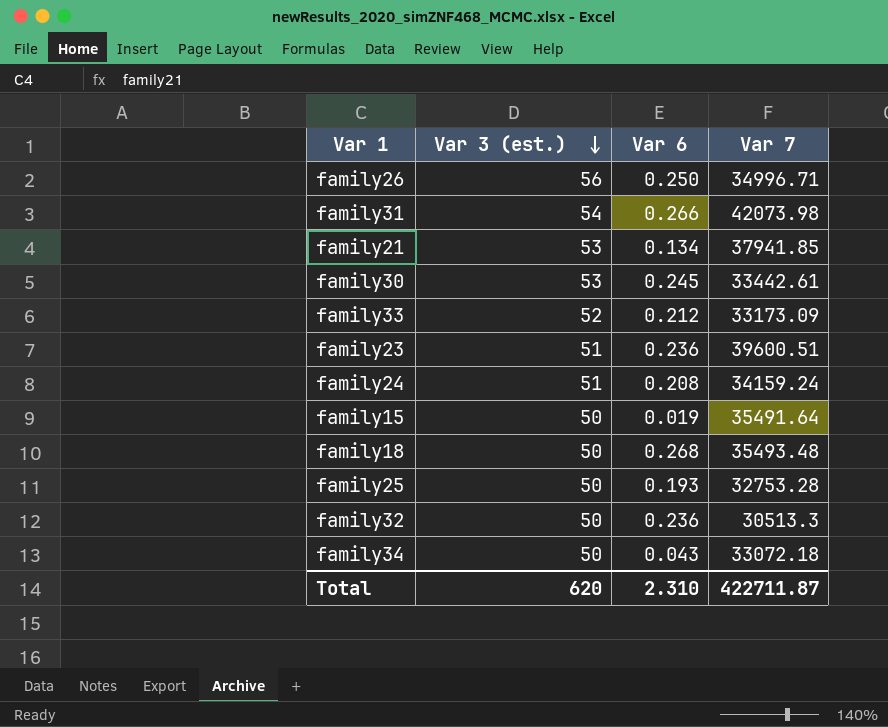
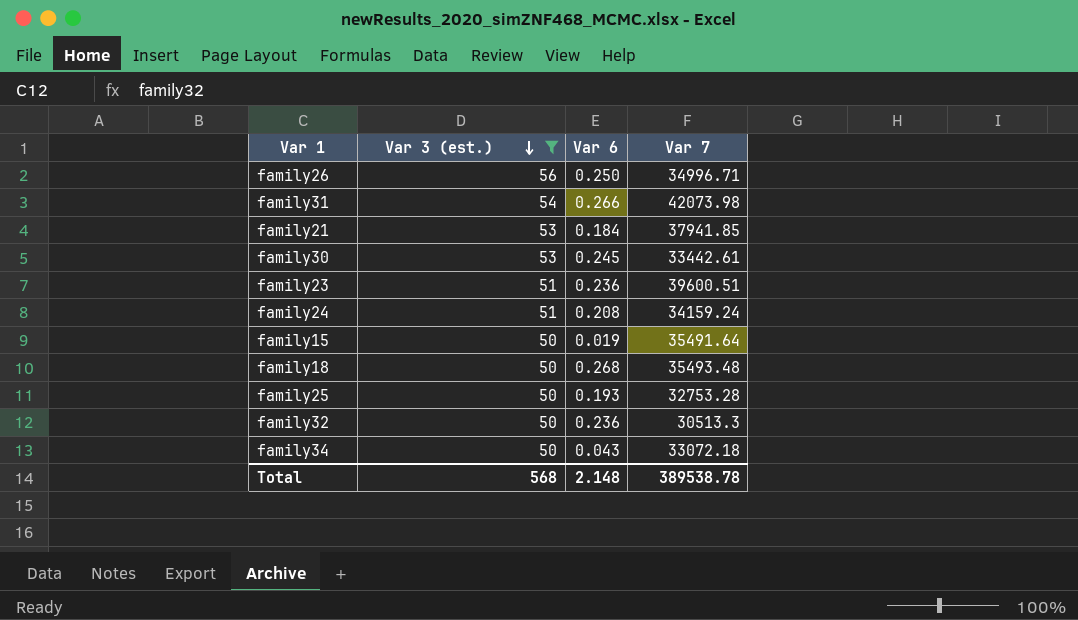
filter: none -> Var 3 (est.) != 52
family21 | Var 6: 0.134 -> 0.184
Total | Var 3 (est.): 620 -> 568
Total | Var 6: 2.310 -> 2.148
Total | Var 7: 422711.87 -> 389538.78

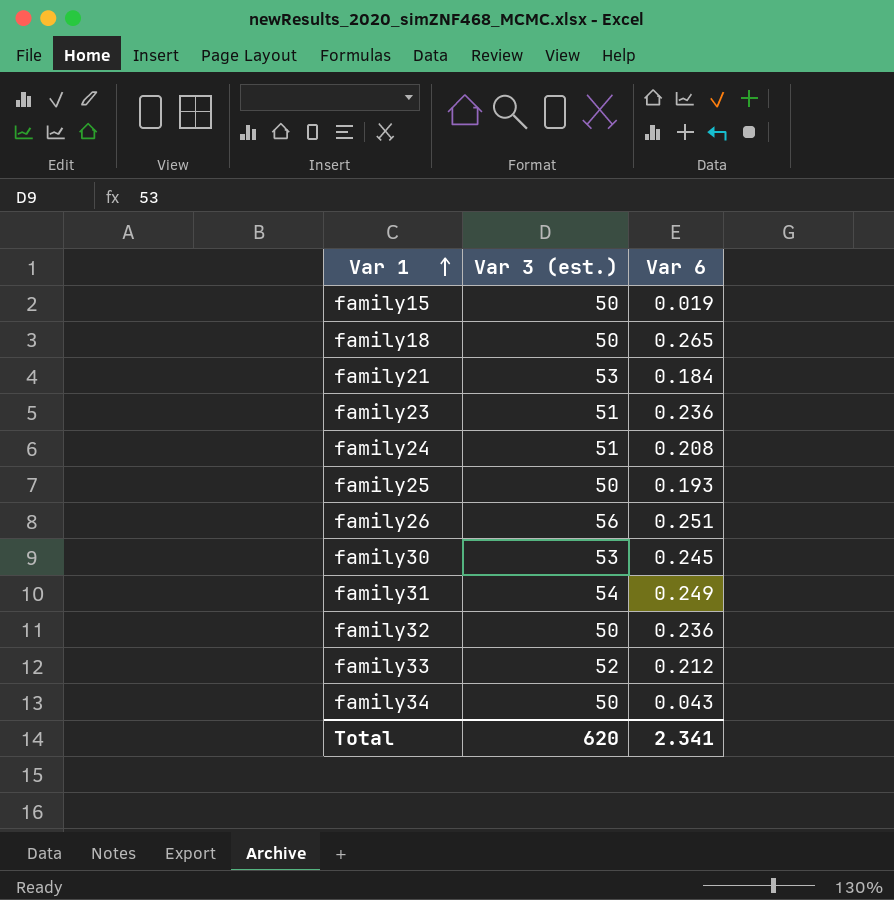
filter: Var 3 (est.) != 52 -> none
row order: Var 3 (est.) descending -> Var 1 ascending
column Var 7 | position: 4 -> none
family18 | Var 6: 0.268 -> 0.265
family26 | Var 6: 0.250 -> 0.251
family31 | Var 6: 0.266 -> 0.249
Total | Var 3 (est.): 568 -> 620
Total | Var 6: 2.148 -> 2.341

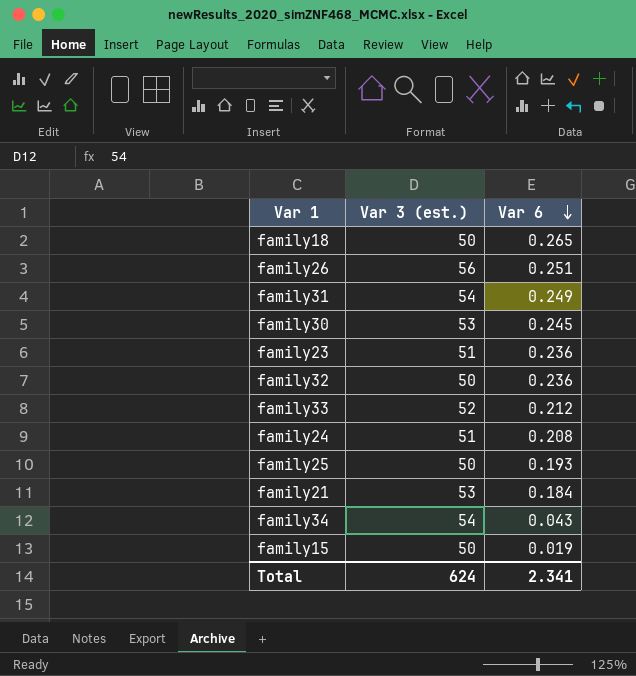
row order: Var 1 ascending -> Var 6 descending
family34 | Var 3 (est.): 50 -> 54
Total | Var 3 (est.): 620 -> 624

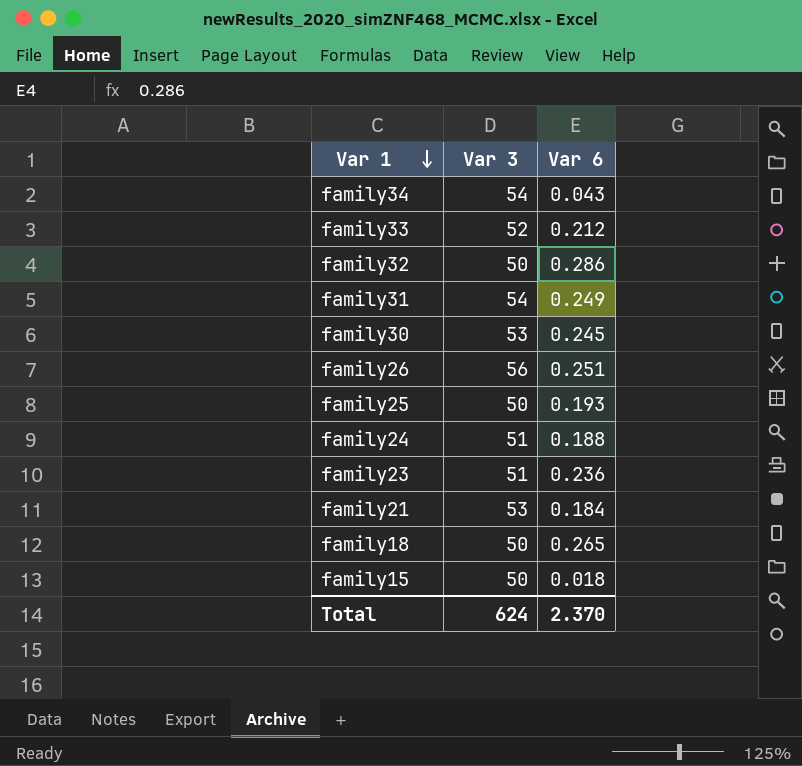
row order: Var 6 descending -> Var 1 descending
column name: Var 3 (est.) -> Var 3
family32 | Var 6: 0.236 -> 0.286
family24 | Var 6: 0.208 -> 0.188
family15 | Var 6: 0.019 -> 0.018
Total | Var 6: 2.341 -> 2.370

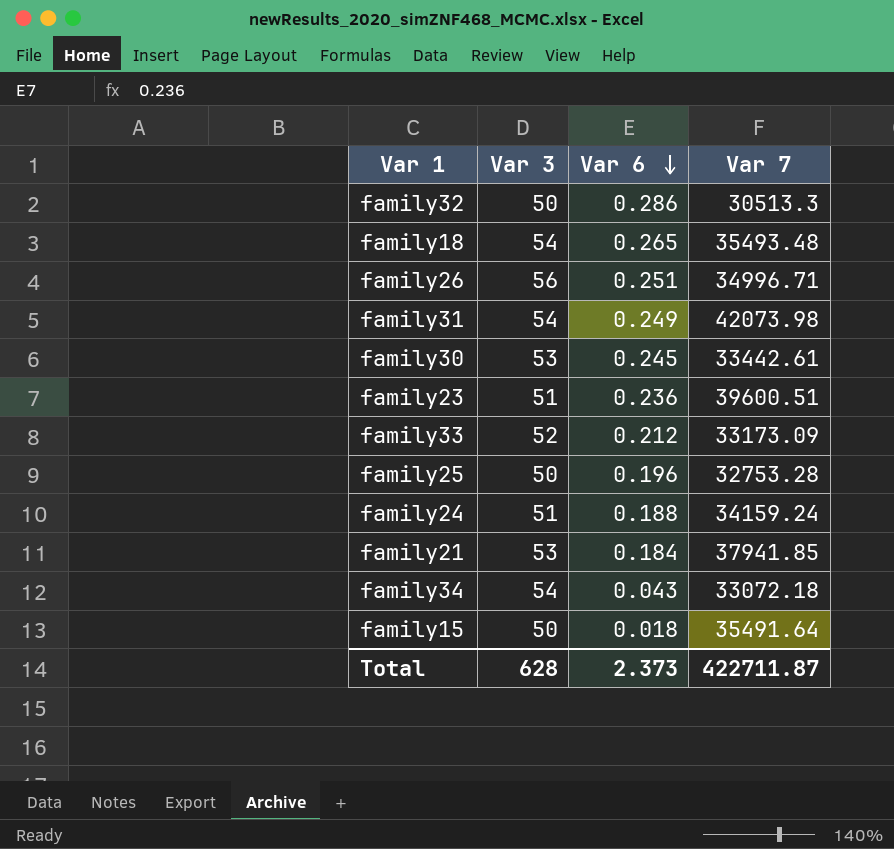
row order: Var 1 descending -> Var 6 descending
column Var 7 | position: none -> 4
family18 | Var 3: 50 -> 54
family25 | Var 6: 0.193 -> 0.196
Total | Var 3: 624 -> 628
Total | Var 6: 2.370 -> 2.373

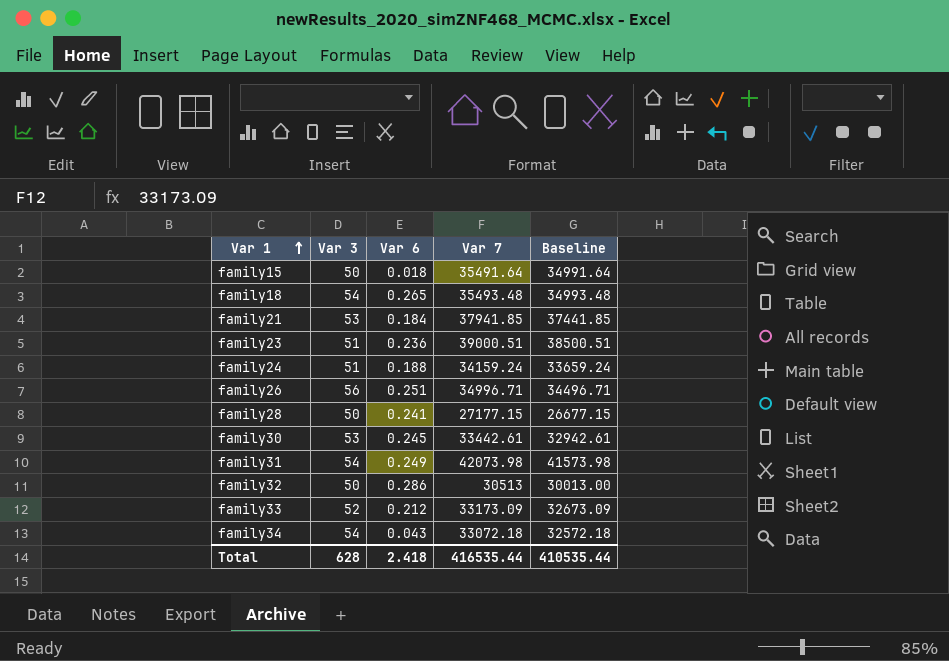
row order: Var 6 descending -> Var 1 ascending
column Baseline | formula: none -> [Var 7] - 500
row family25: 50 | 0.196 | 32753.28 -> none
family23 | Var 7: 39600.51 -> 39000.51
row family28: none -> 50 | 0.241 | 27177.15 | 26677.15
family32 | Var 7: 30513.3 -> 30513
Total | Var 6: 2.373 -> 2.418
Total | Var 7: 422711.87 -> 416535.44

